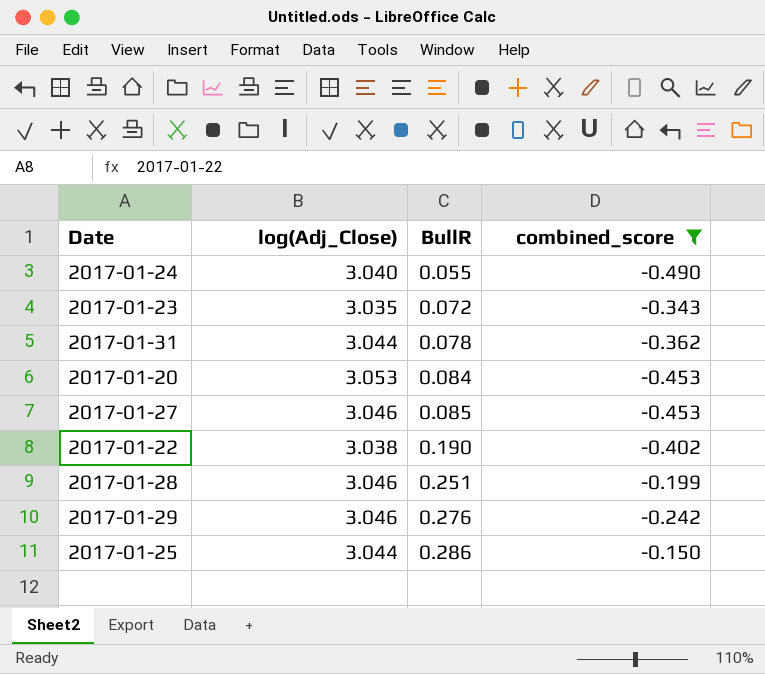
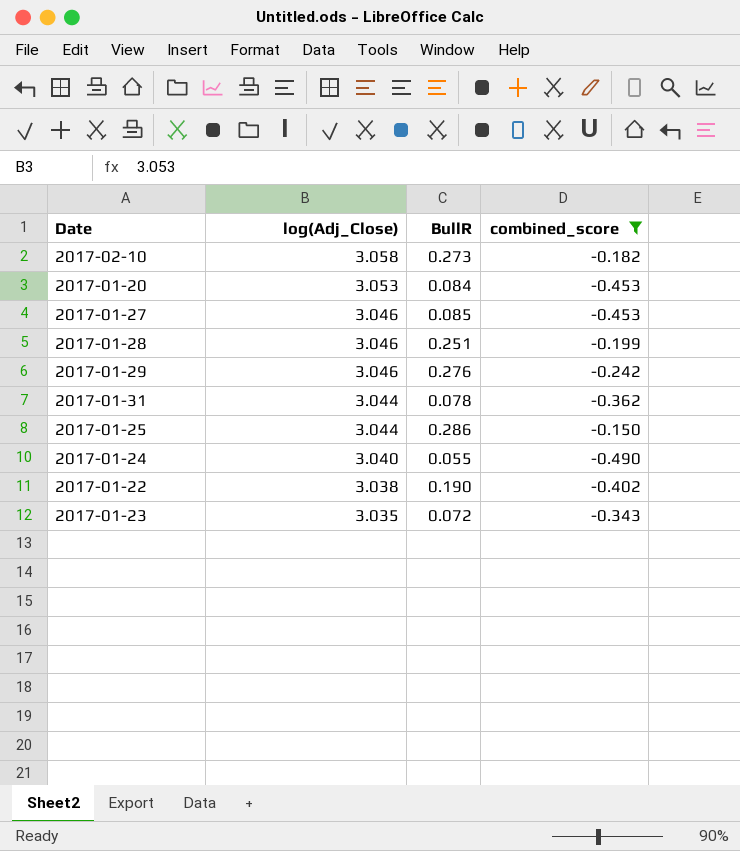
row order: BullR ascending -> log(Adj_Close) descending
row 2017-02-10: none -> 3.058 | 0.273 | -0.182

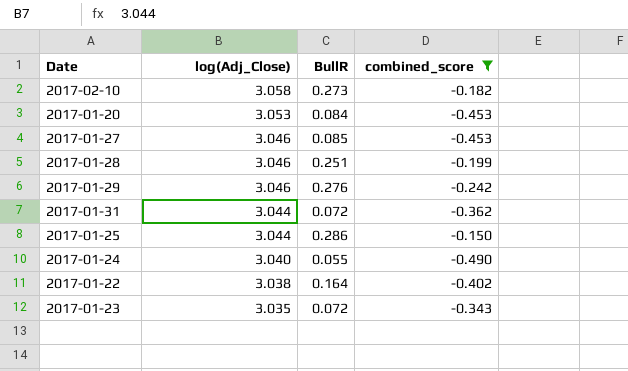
2017-01-31 | BullR: 0.078 -> 0.072
2017-01-22 | BullR: 0.190 -> 0.164

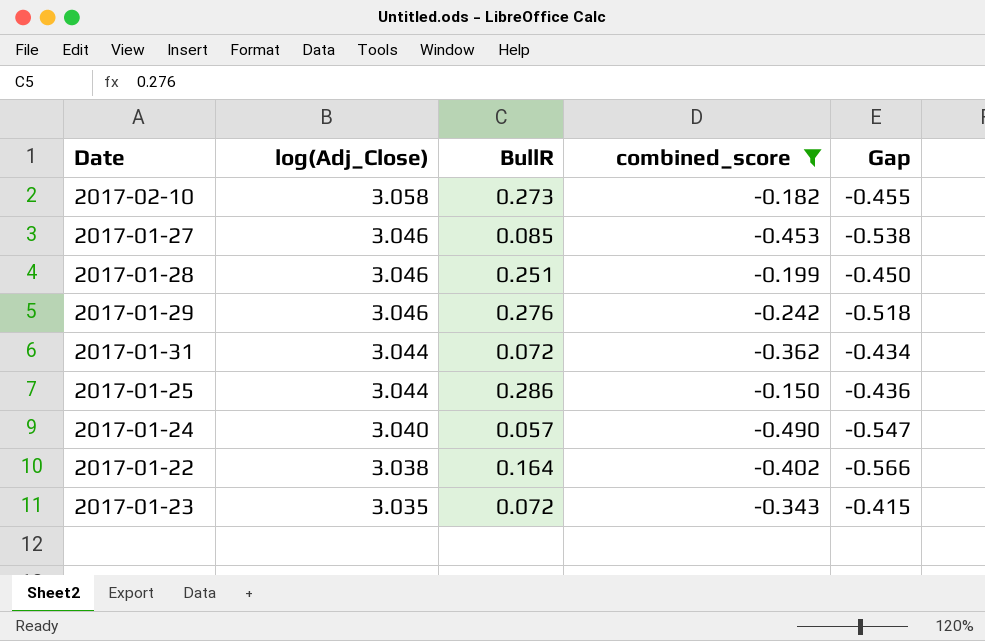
column Gap | formula: none -> [combined_score] - [BullR]
row 2017-01-20: 3.053 | 0.084 | -0.453 -> none
2017-01-24 | BullR: 0.055 -> 0.057

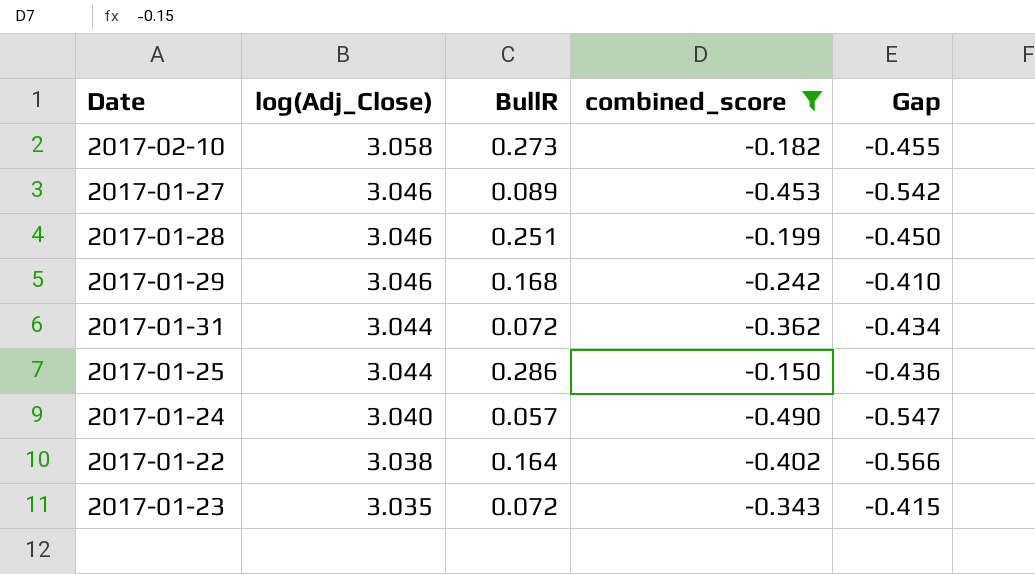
2017-01-27 | BullR: 0.085 -> 0.089
2017-01-27 | Gap: -0.538 -> -0.542
2017-01-29 | BullR: 0.276 -> 0.168
2017-01-29 | Gap: -0.518 -> -0.410

